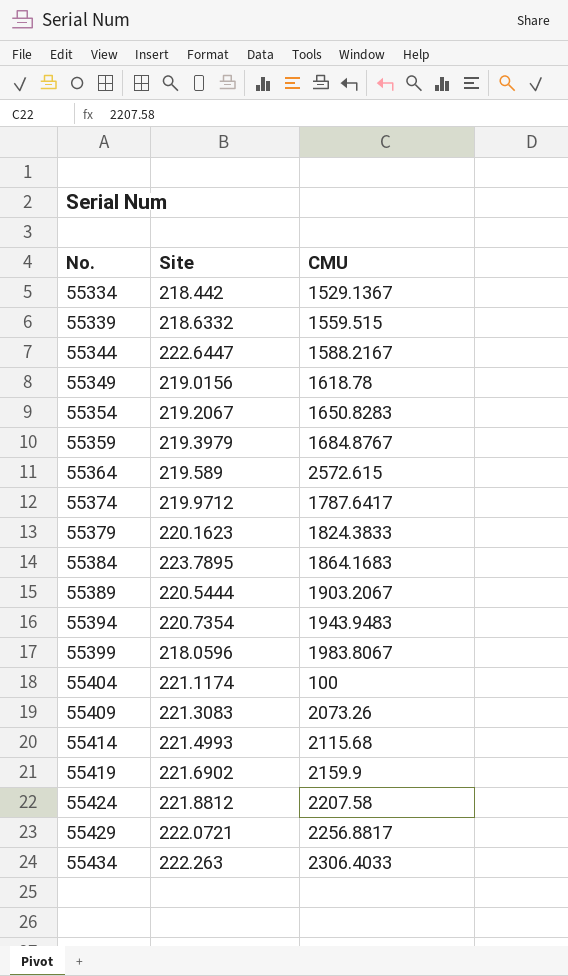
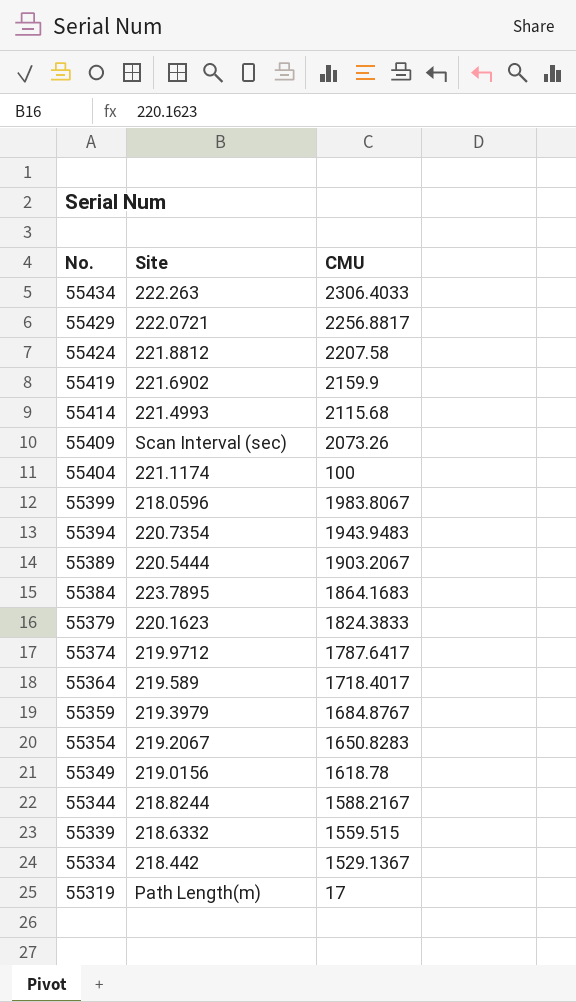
row order: No. ascending -> No. descending
55409 | Site: 221.3083 -> Scan Interval (sec)
55364 | CMU: 2572.615 -> 1718.4017
55344 | Site: 222.6447 -> 218.8244
row 55319: none -> Path Length(m) | 17

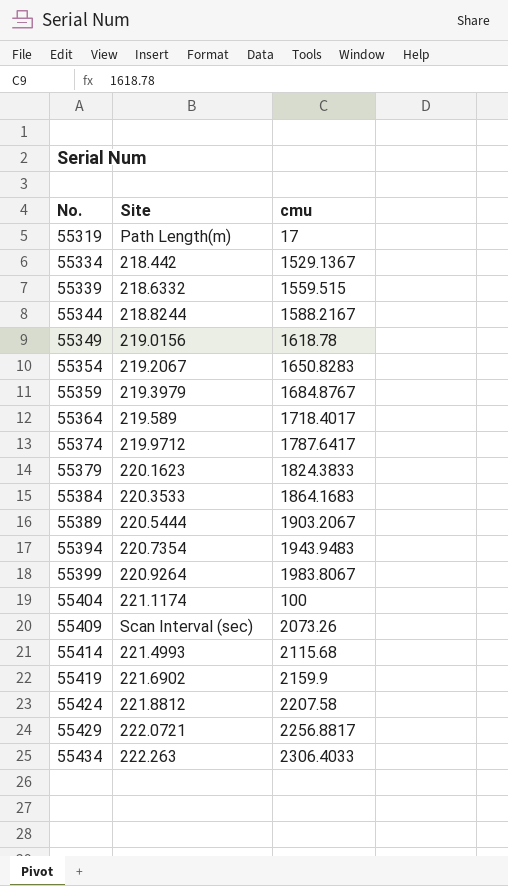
row order: No. descending -> No. ascending
column name: CMU -> cmu
55384 | Site: 223.7895 -> 220.3533
55399 | Site: 218.0596 -> 220.9264

